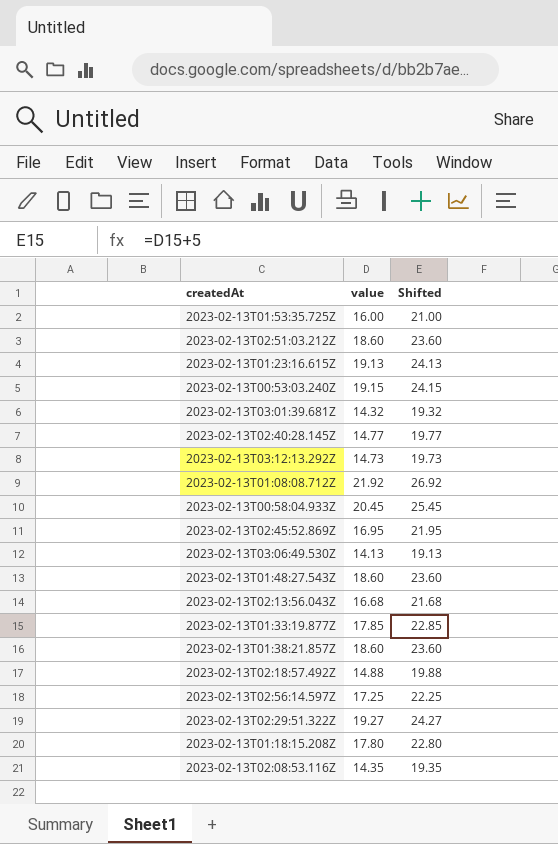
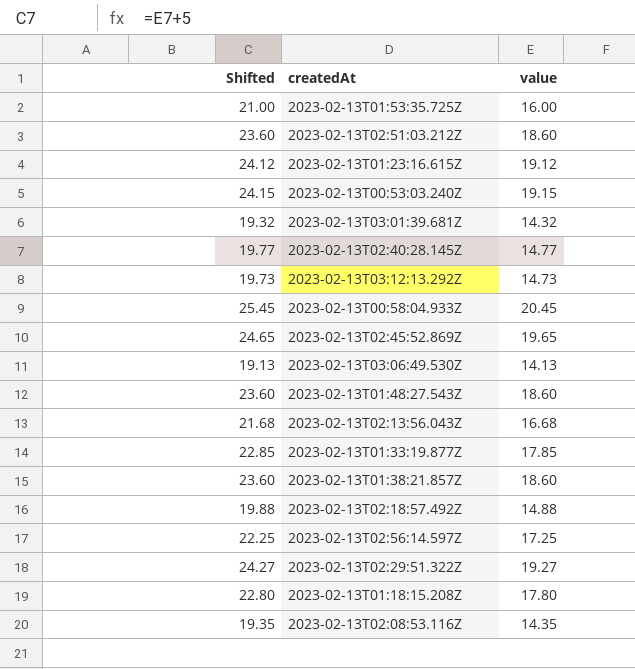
column Shifted | position: 3 -> 1
row 2023-02-13T01:08:08.712Z: 21.92 | 26.92 -> none
2023-02-13T01:23:16.615Z | Shifted: 24.13 -> 24.12
2023-02-13T01:23:16.615Z | value: 19.13 -> 19.12
2023-02-13T02:45:52.869Z | Shifted: 21.95 -> 24.65
2023-02-13T02:45:52.869Z | value: 16.95 -> 19.65

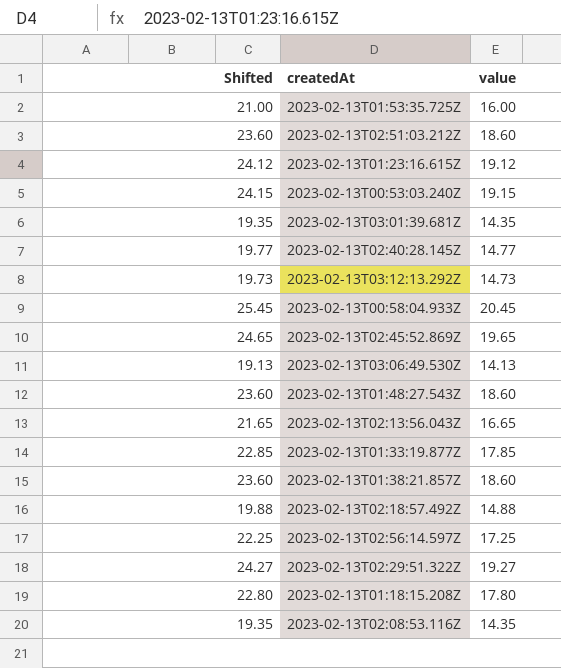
2023-02-13T03:01:39.681Z | Shifted: 19.32 -> 19.35
2023-02-13T03:01:39.681Z | value: 14.32 -> 14.35
2023-02-13T02:13:56.043Z | Shifted: 21.68 -> 21.65
2023-02-13T02:13:56.043Z | value: 16.68 -> 16.65

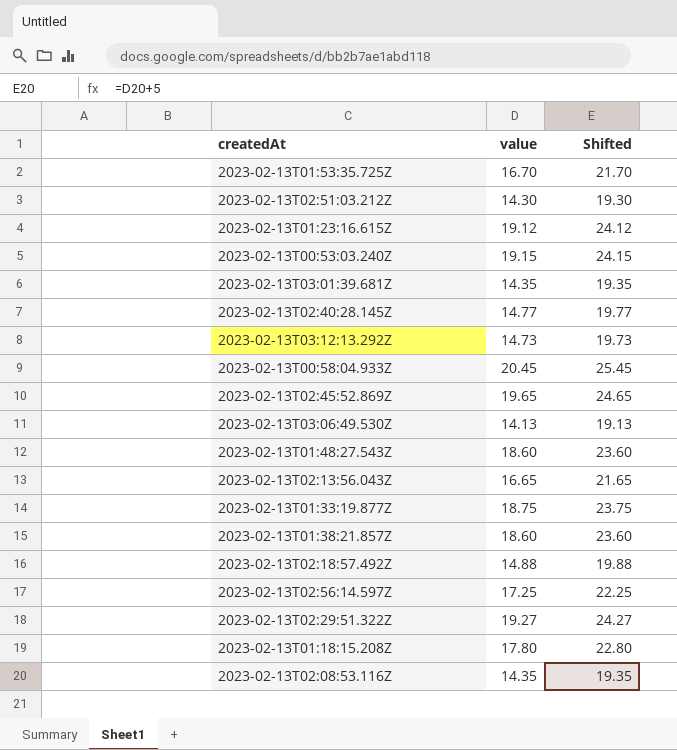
column Shifted | position: 1 -> 3
2023-02-13T01:53:35.725Z | value: 16.00 -> 16.70
2023-02-13T01:53:35.725Z | Shifted: 21.00 -> 21.70
2023-02-13T02:51:03.212Z | value: 18.60 -> 14.30
2023-02-13T02:51:03.212Z | Shifted: 23.60 -> 19.30
2023-02-13T01:33:19.877Z | value: 17.85 -> 18.75
2023-02-13T01:33:19.877Z | Shifted: 22.85 -> 23.75

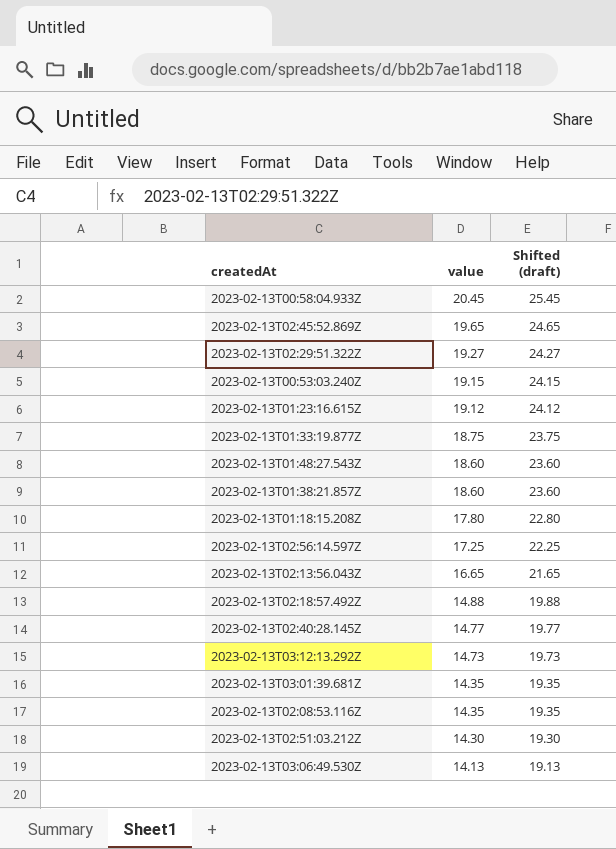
row order: none -> value descending
column name: Shifted -> Shifted (draft)
row 2023-02-13T01:53:35.725Z: 16.70 | 21.70 -> none

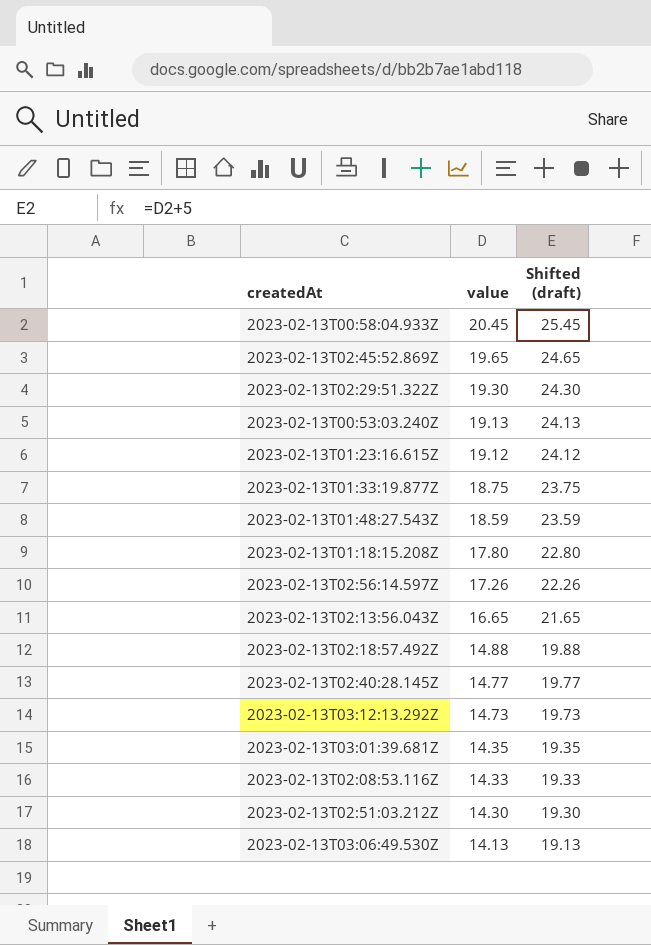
row 2023-02-13T01:38:21.857Z: 18.60 | 23.60 -> none
2023-02-13T02:29:51.322Z | value: 19.27 -> 19.30
2023-02-13T02:29:51.322Z | Shifted (draft): 24.27 -> 24.30
2023-02-13T00:53:03.240Z | value: 19.15 -> 19.13
2023-02-13T00:53:03.240Z | Shifted (draft): 24.15 -> 24.13
2023-02-13T01:48:27.543Z | value: 18.60 -> 18.59
2023-02-13T01:48:27.543Z | Shifted (draft): 23.60 -> 23.59
2023-02-13T02:56:14.597Z | value: 17.25 -> 17.26
2023-02-13T02:56:14.597Z | Shifted (draft): 22.25 -> 22.26
2023-02-13T02:08:53.116Z | value: 14.35 -> 14.33
2023-02-13T02:08:53.116Z | Shifted (draft): 19.35 -> 19.33

